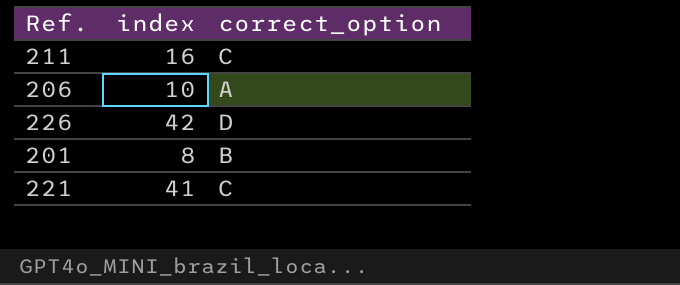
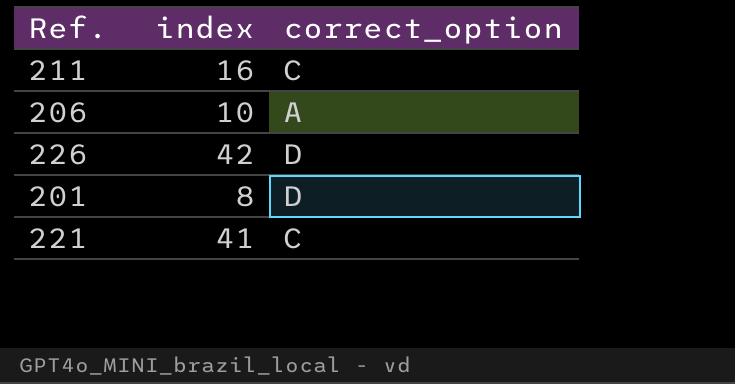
201 | correct_option: B -> D

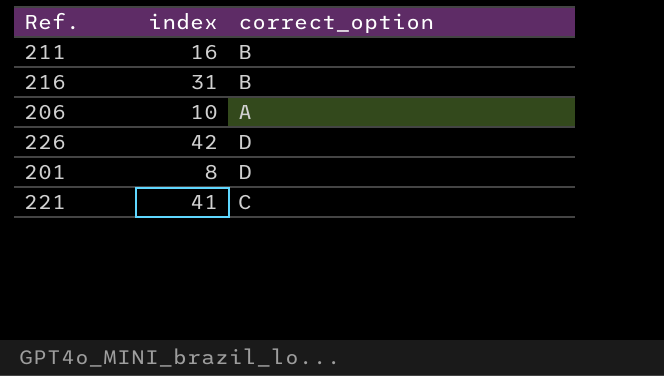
211 | correct_option: C -> B
row 216: none -> 31 | B

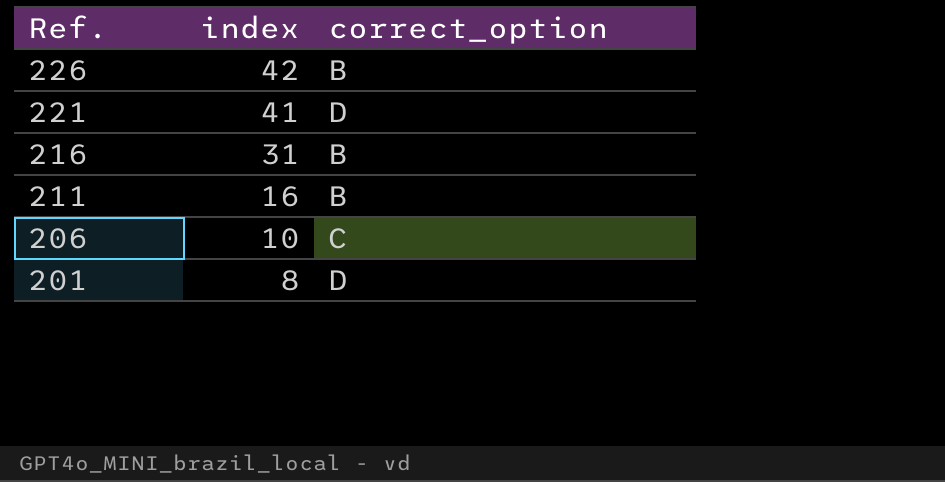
row order: none -> Ref. descending
226 | correct_option: D -> B
221 | correct_option: C -> D
206 | correct_option: A -> C

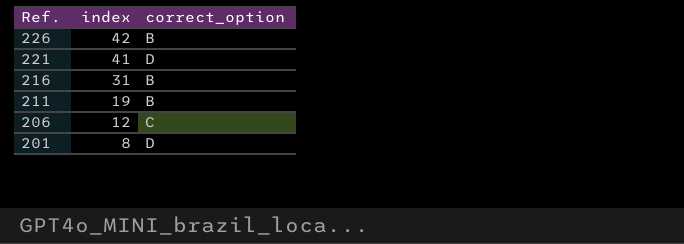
211 | index: 16 -> 19
206 | index: 10 -> 12

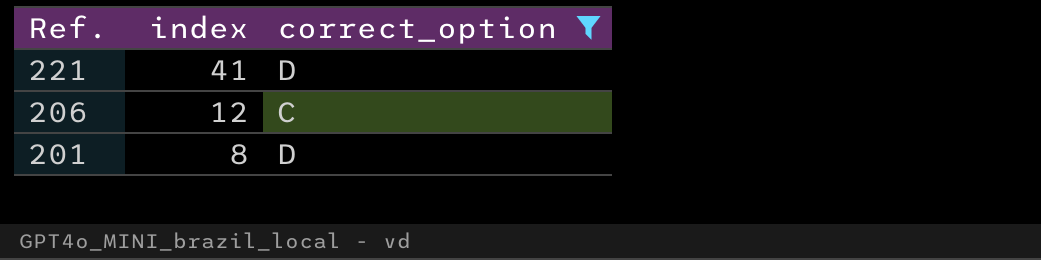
filter: none -> correct_option != B

